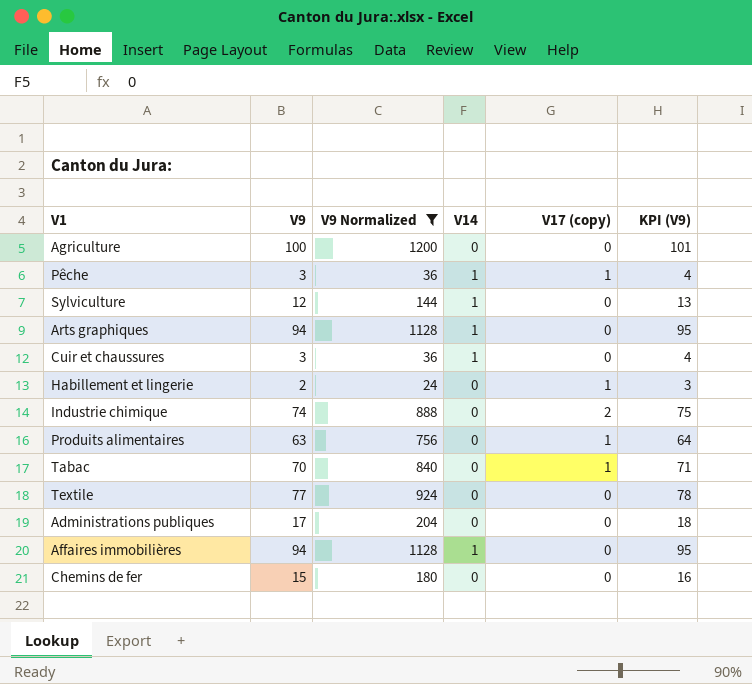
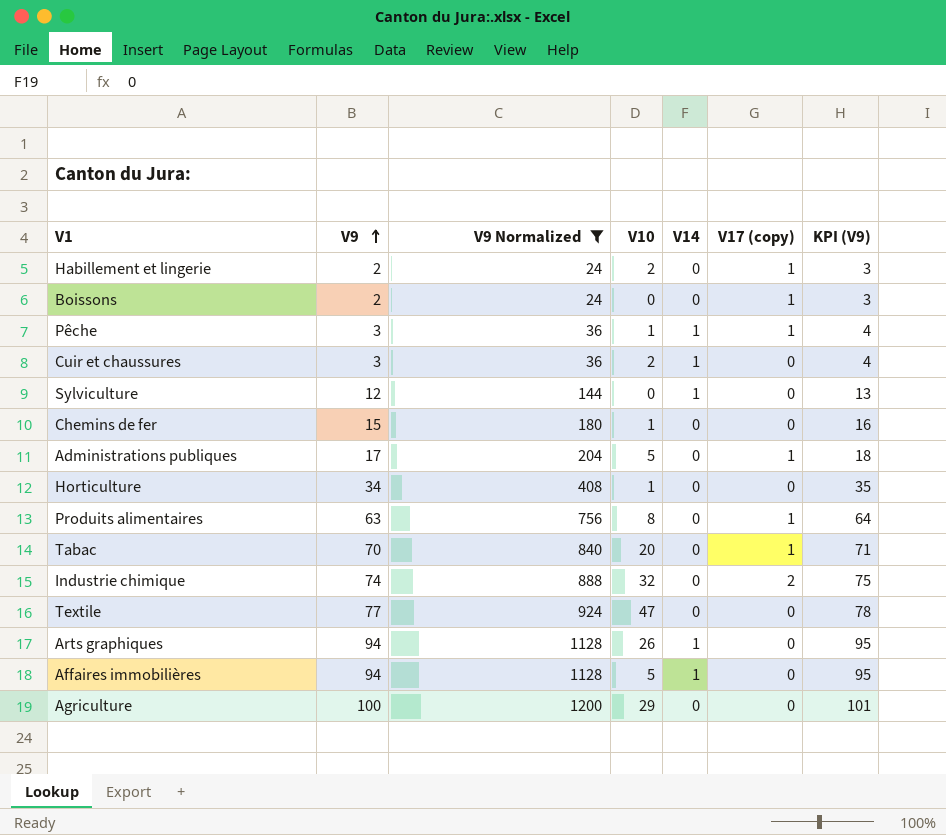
row order: none -> V9 ascending
column V10 | position: none -> 4
row Boissons: none -> 2 | 24 | 0 | 0 | 1 | 3
Administrations publiques | V17 (copy): 0 -> 1
row Horticulture: none -> 34 | 408 | 1 | 0 | 0 | 35

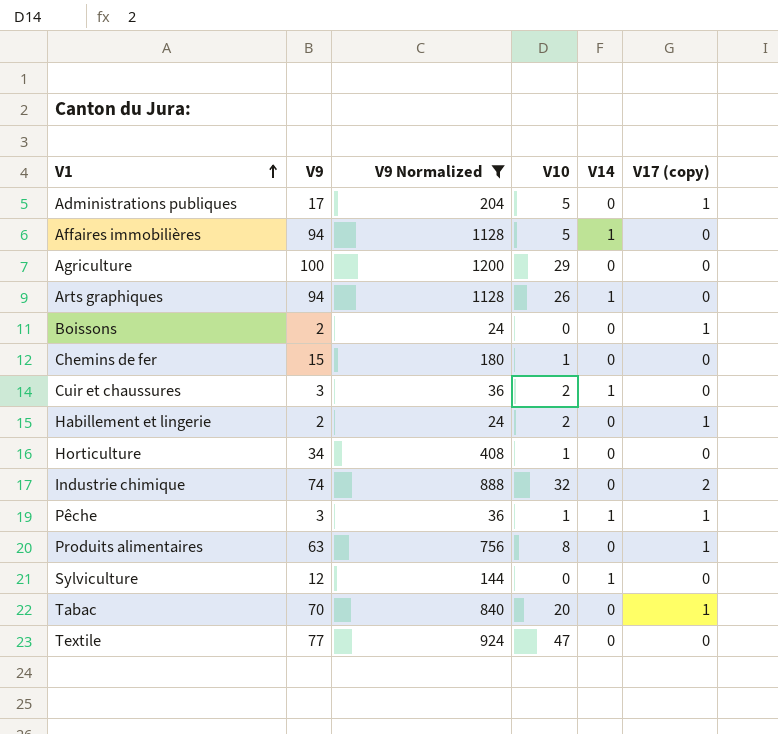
row order: V9 ascending -> V1 ascending
column KPI (V9) | formula: [V9] + 1 -> none

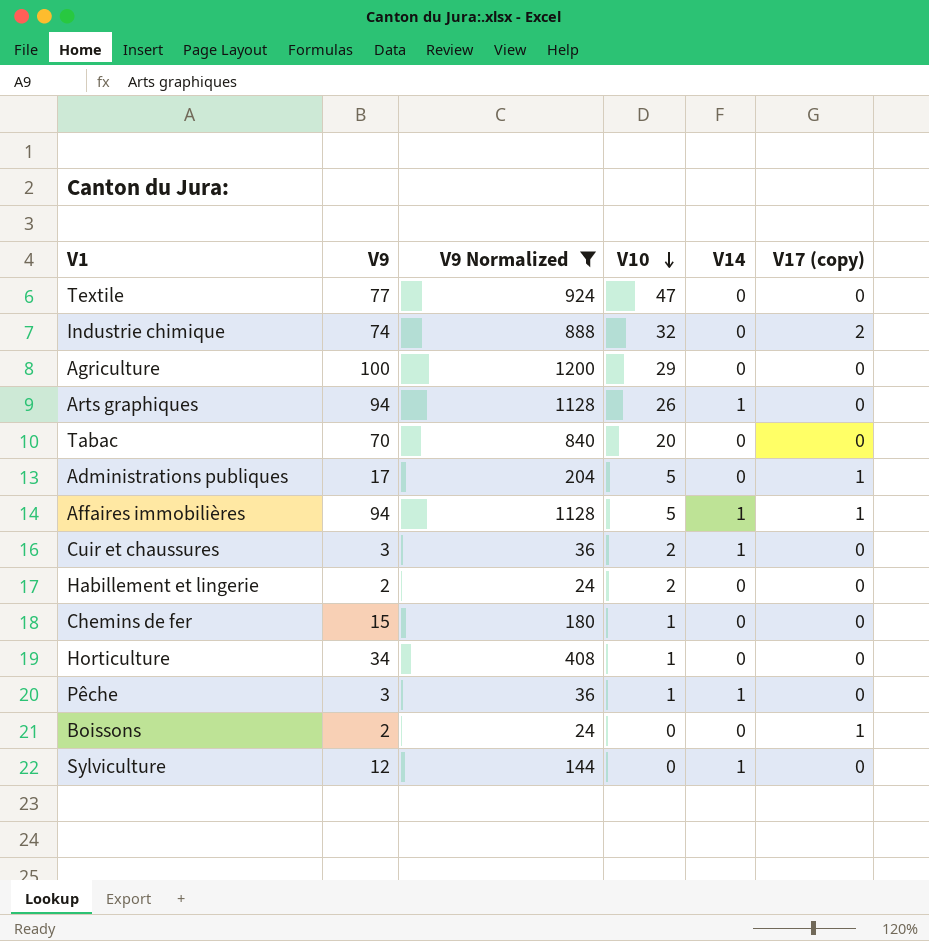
row order: V1 ascending -> V10 descending
row Produits alimentaires: 63 | 756 | 8 | 0 | 1 -> none
Tabac | V17 (copy): 1 -> 0
Affaires immobilières | V17 (copy): 0 -> 1
Habillement et lingerie | V17 (copy): 1 -> 0
Pêche | V17 (copy): 1 -> 0

